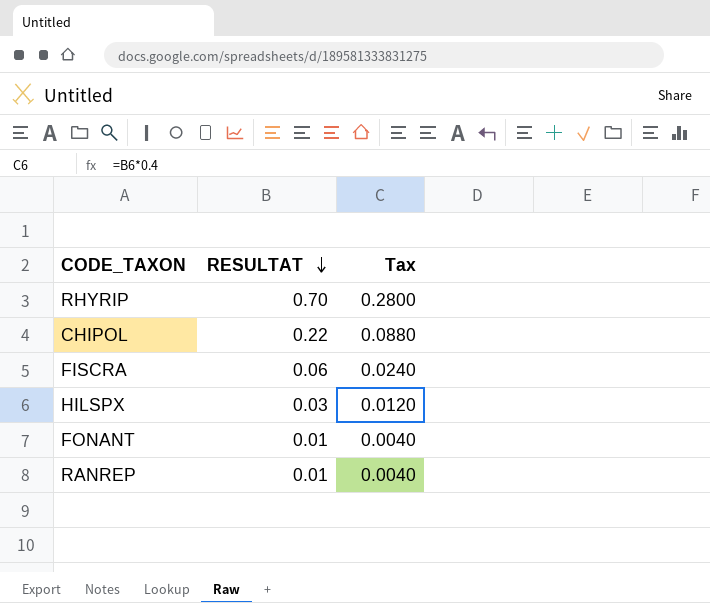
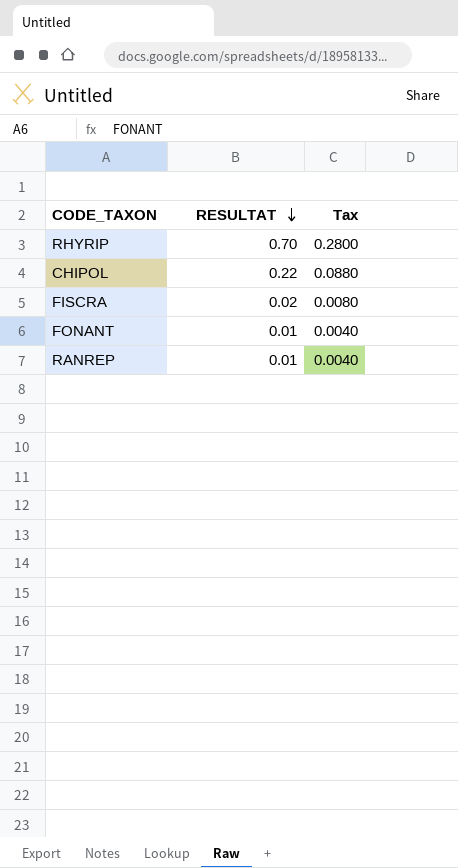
row HILSPX: 0.03 | 0.0120 -> none
FISCRA | RESULTAT: 0.06 -> 0.02
FISCRA | Tax: 0.0240 -> 0.0080

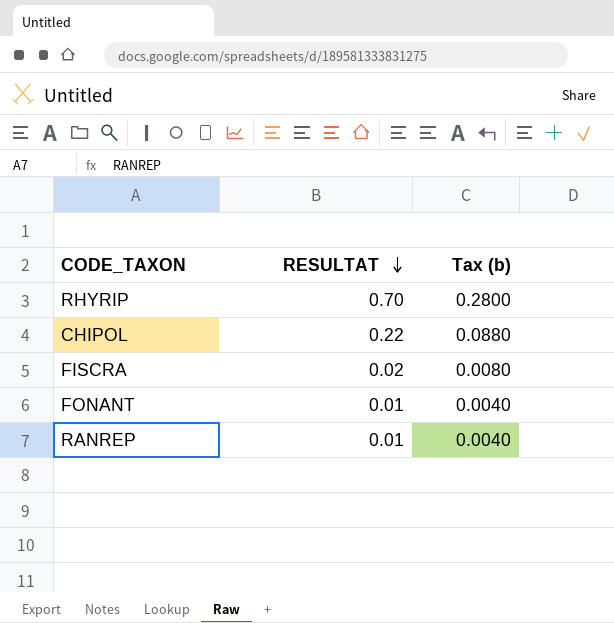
column name: Tax -> Tax (b)

